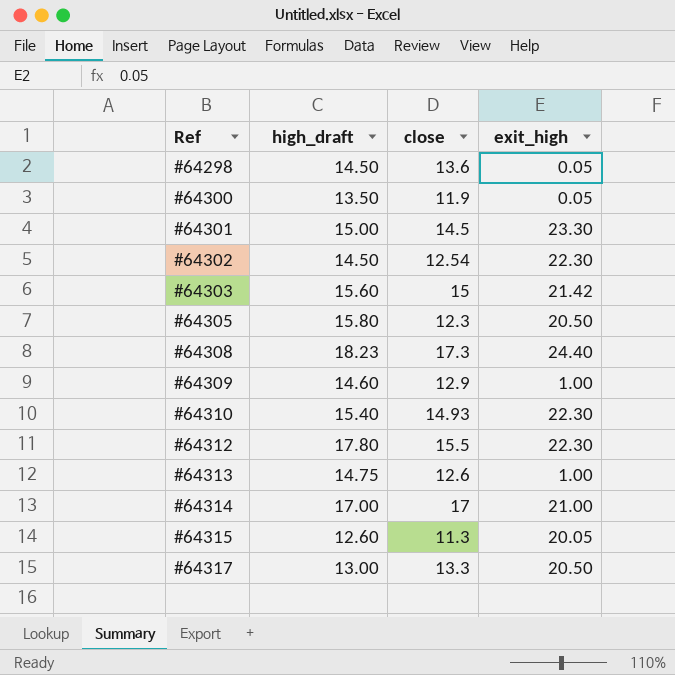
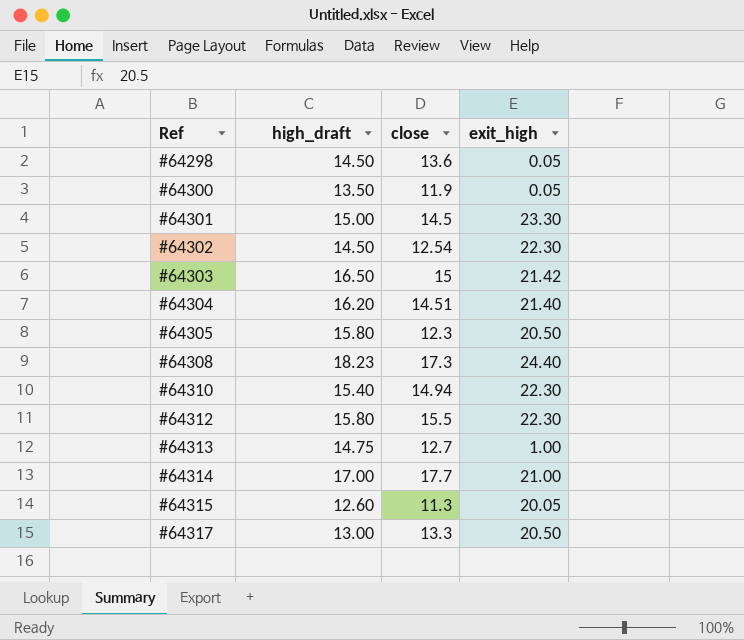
row #64309: 14.60 | 12.9 | 1.00 -> none
#64303 | high_draft: 15.60 -> 16.50
row #64304: none -> 16.20 | 14.51 | 21.40
#64310 | close: 14.93 -> 14.94
#64312 | high_draft: 17.80 -> 15.80
#64313 | close: 12.6 -> 12.7
#64314 | close: 17 -> 17.7

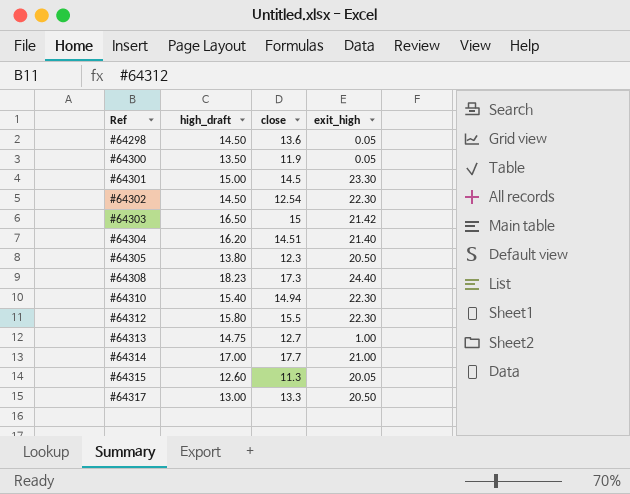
#64305 | high_draft: 15.80 -> 13.80

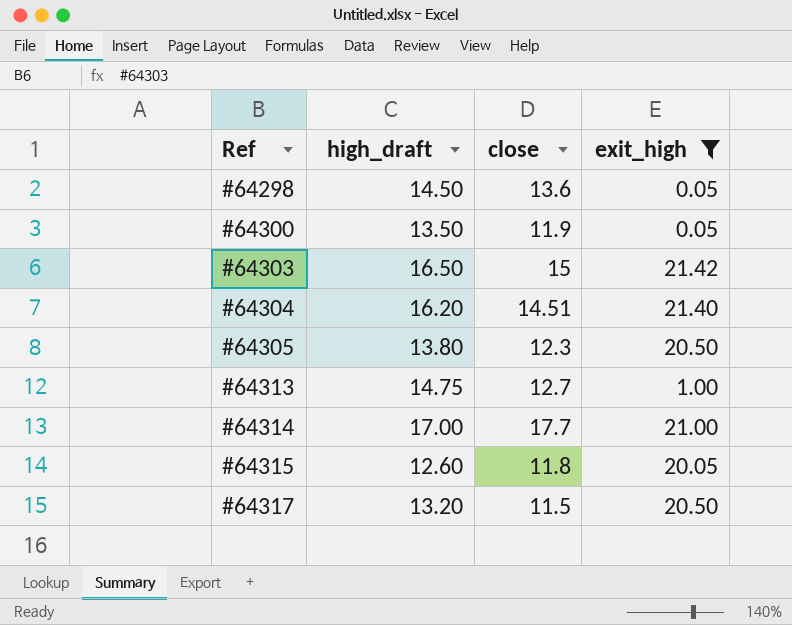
filter: none -> exit_high <= 21.42
#64315 | close: 11.3 -> 11.8
#64317 | high_draft: 13.00 -> 13.20
#64317 | close: 13.3 -> 11.5

